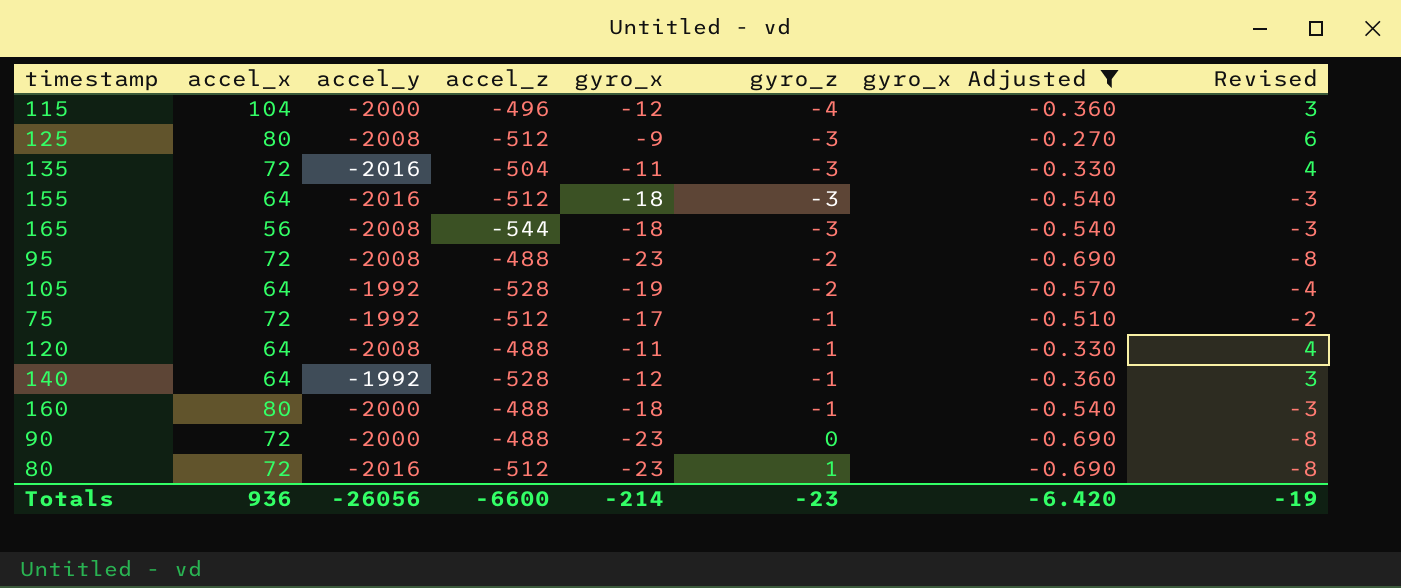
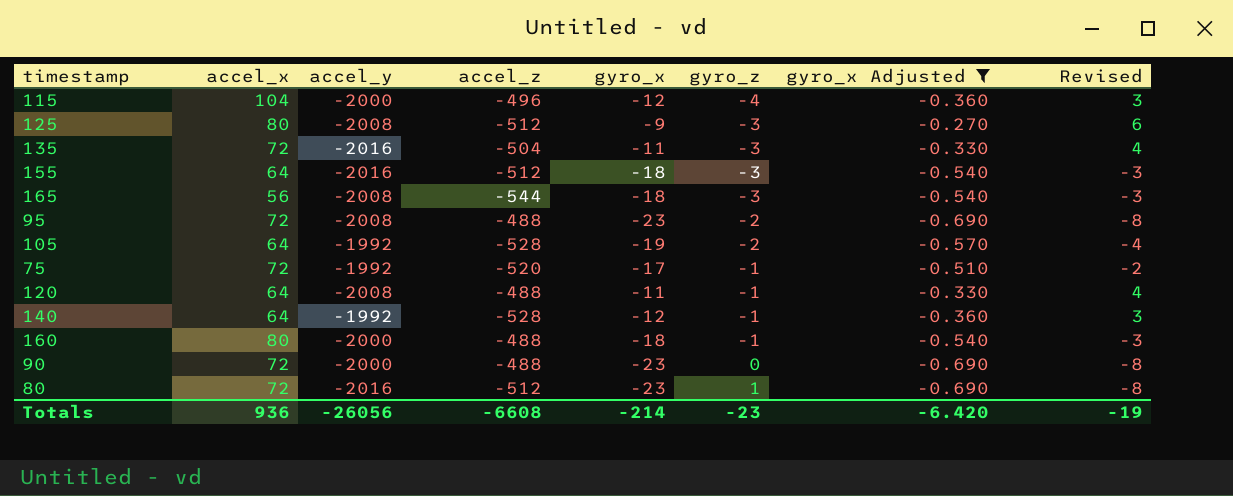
75 | accel_z: -512 -> -520
Totals | accel_z: -6600 -> -6608

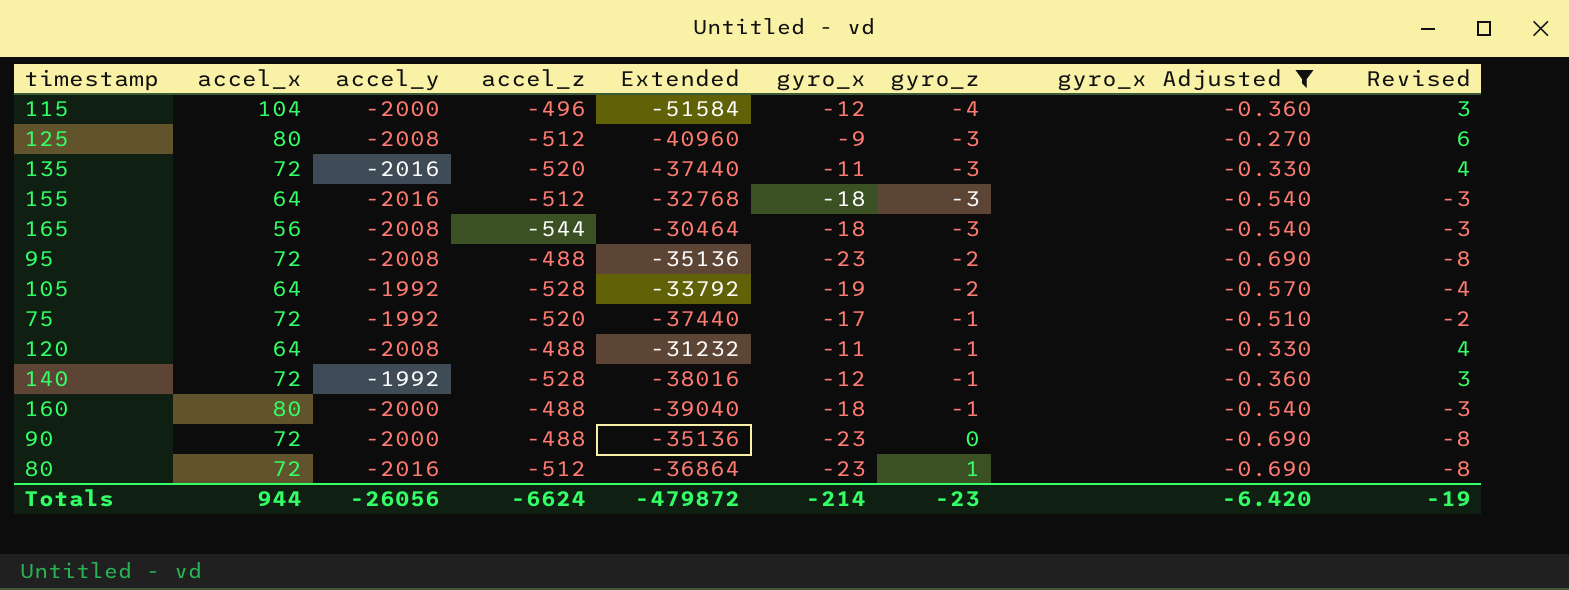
column Extended | formula: none -> [accel_x] * [accel_z]
135 | accel_z: -504 -> -520
140 | accel_x: 64 -> 72
Totals | accel_x: 936 -> 944
Totals | accel_z: -6608 -> -6624

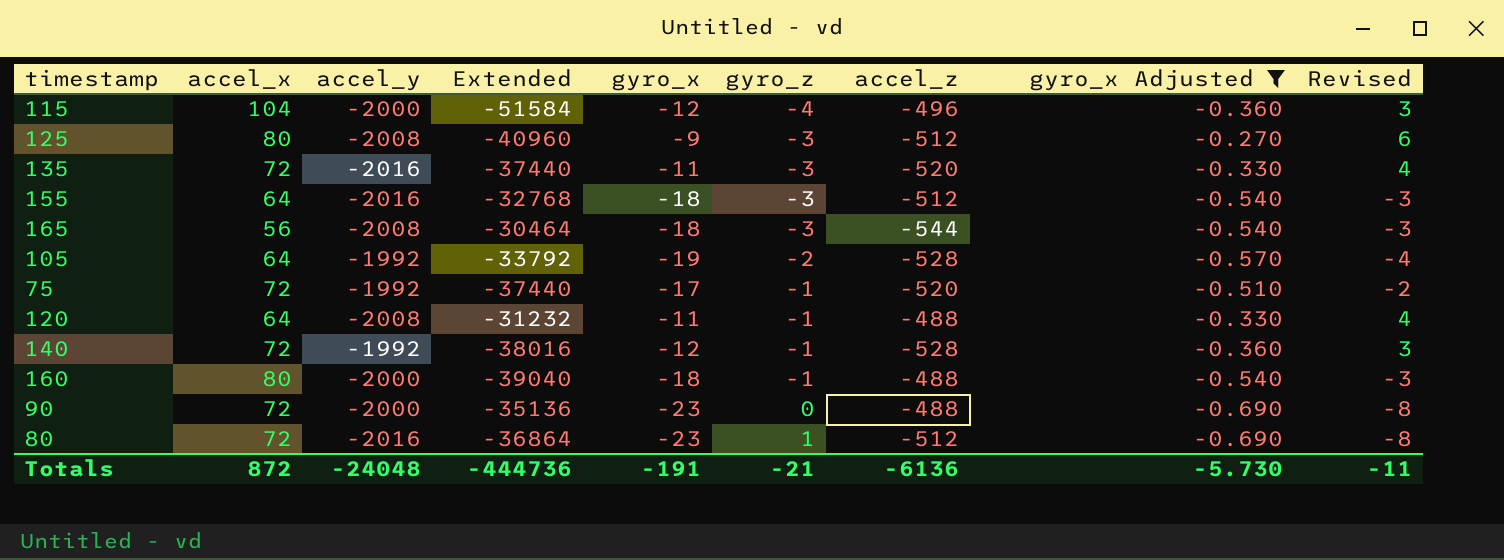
column accel_z | position: 4 -> 7
row 95: 72 | -2008 | -488 | -35136 | -23 | -2 | -0.690 | -8 -> none
Totals | accel_x: 944 -> 872
Totals | accel_y: -26056 -> -24048
Totals | Extended: -479872 -> -444736
Totals | gyro_x: -214 -> -191
Totals | gyro_z: -23 -> -21
Totals | accel_z: -6624 -> -6136
Totals | gyro_x Adjusted: -6.420 -> -5.730
Totals | Revised: -19 -> -11

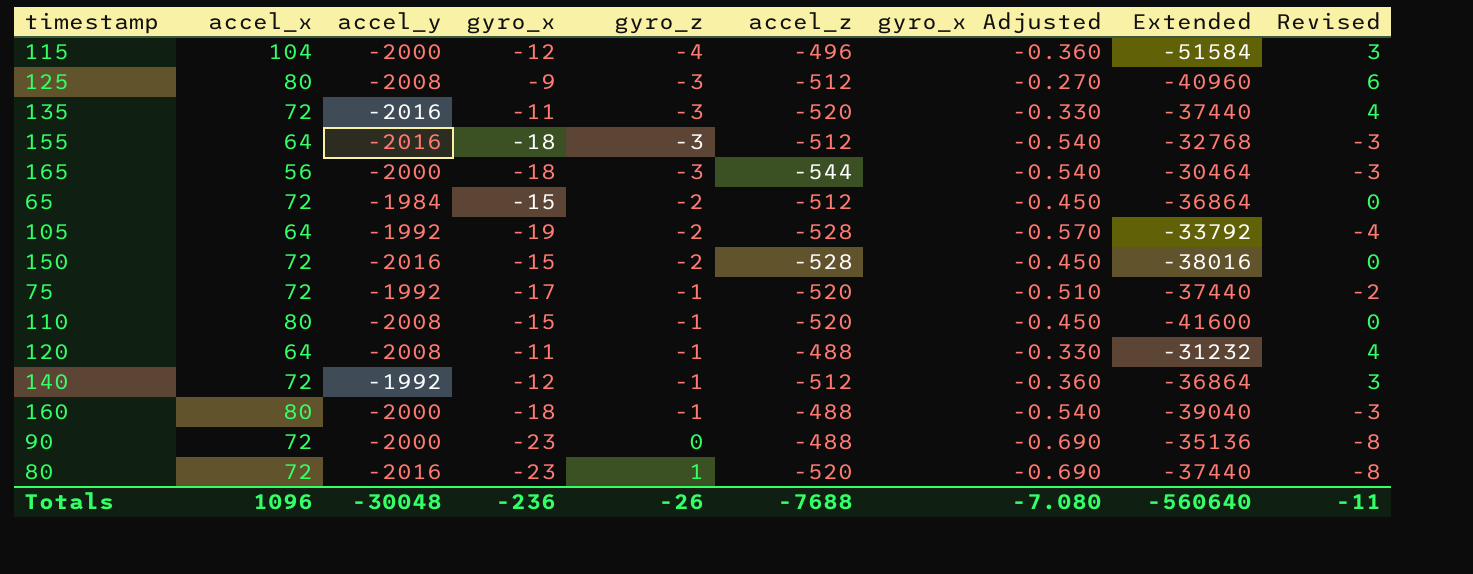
filter: gyro_x Adjusted != -0.450 -> none
column Extended | position: 4 -> 8
165 | accel_y: -2008 -> -2000
140 | accel_z: -528 -> -512
140 | Extended: -38016 -> -36864
80 | accel_z: -512 -> -520
80 | Extended: -36864 -> -37440
Totals | accel_x: 872 -> 1096
Totals | accel_y: -24048 -> -30048
Totals | gyro_x: -191 -> -236
Totals | gyro_z: -21 -> -26
Totals | accel_z: -6136 -> -7688
Totals | gyro_x Adjusted: -5.730 -> -7.080
Totals | Extended: -444736 -> -560640

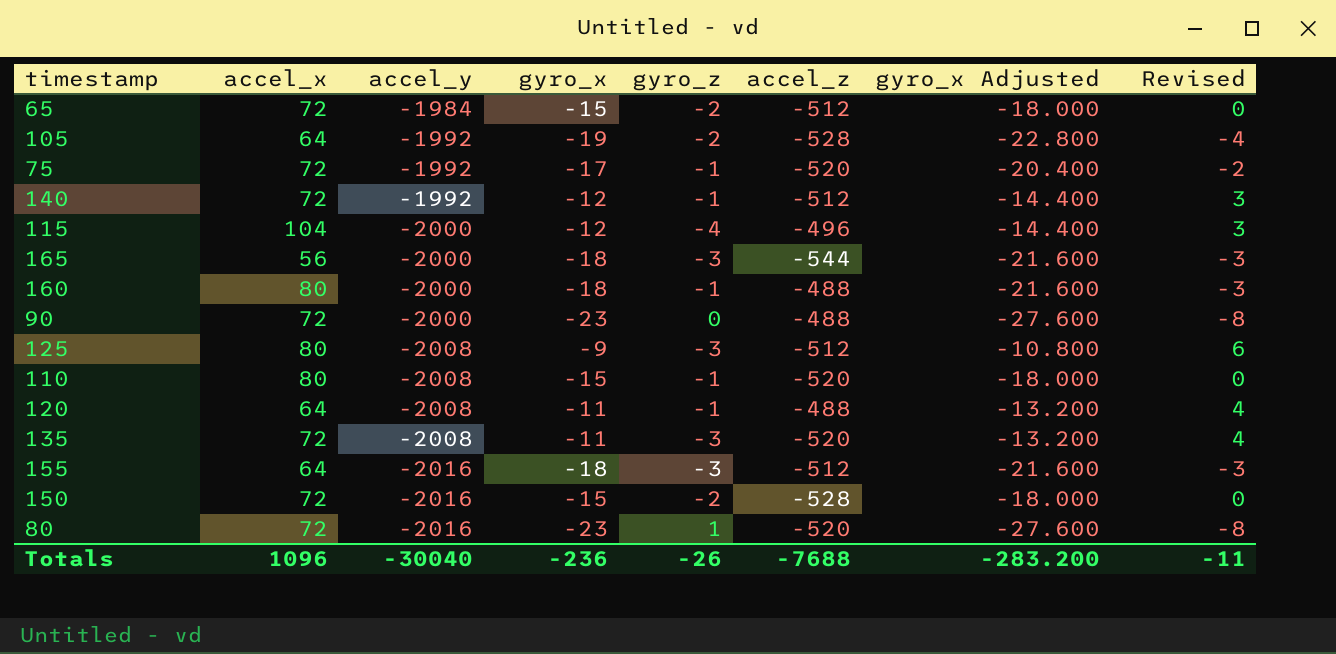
row order: gyro_z ascending -> accel_y descending
column Extended | formula: [accel_x] * [accel_z] -> none
column gyro_x Adjusted | formula: [gyro_x] * 0.03 -> [gyro_x] * 1.2
135 | accel_y: -2016 -> -2008
Totals | accel_y: -30048 -> -30040
Totals | gyro_x Adjusted: -7.080 -> -283.200

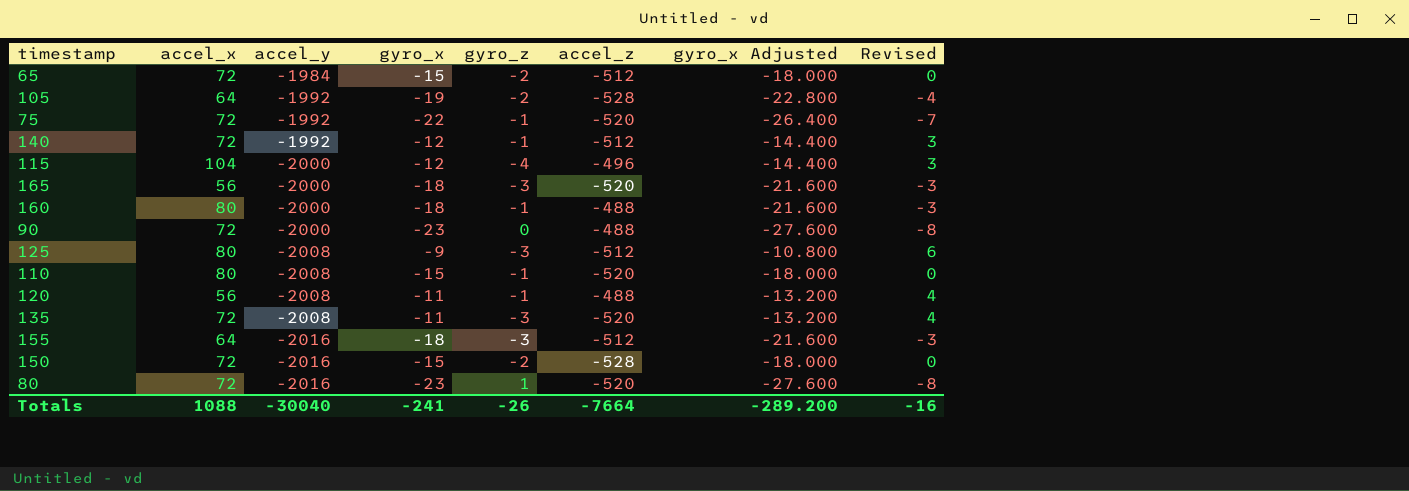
75 | gyro_x: -17 -> -22
75 | gyro_x Adjusted: -20.400 -> -26.400
75 | Revised: -2 -> -7
165 | accel_z: -544 -> -520
120 | accel_x: 64 -> 56
Totals | accel_x: 1096 -> 1088
Totals | gyro_x: -236 -> -241
Totals | accel_z: -7688 -> -7664
Totals | gyro_x Adjusted: -283.200 -> -289.200
Totals | Revised: -11 -> -16

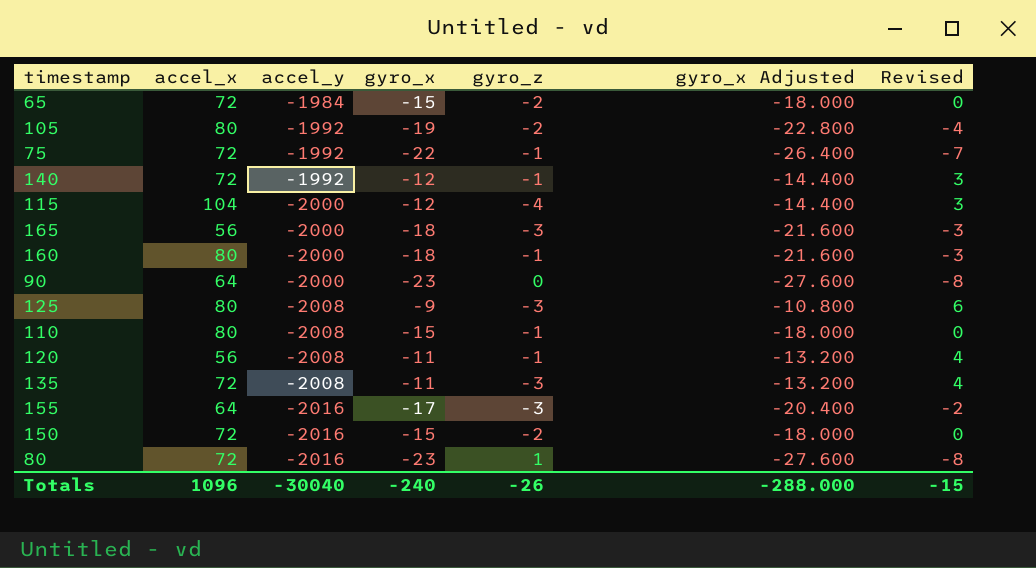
column accel_z | position: 6 -> none
105 | accel_x: 64 -> 80
90 | accel_x: 72 -> 64
155 | gyro_x: -18 -> -17
155 | gyro_x Adjusted: -21.600 -> -20.400
155 | Revised: -3 -> -2
Totals | accel_x: 1088 -> 1096
Totals | gyro_x: -241 -> -240
Totals | gyro_x Adjusted: -289.200 -> -288.000
Totals | Revised: -16 -> -15

